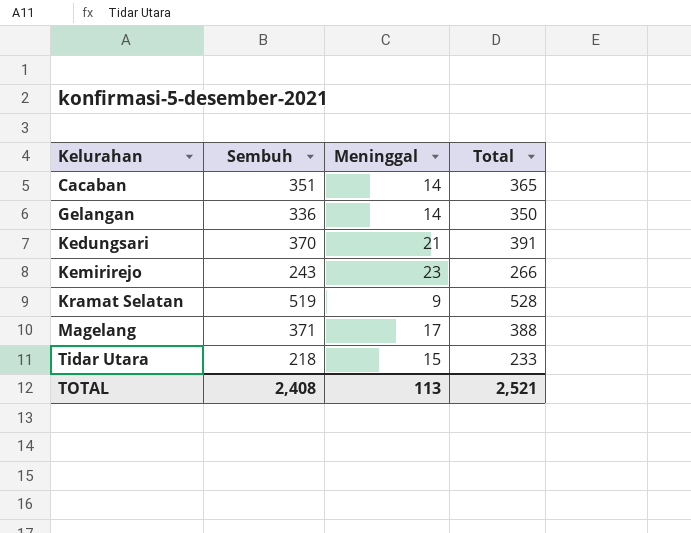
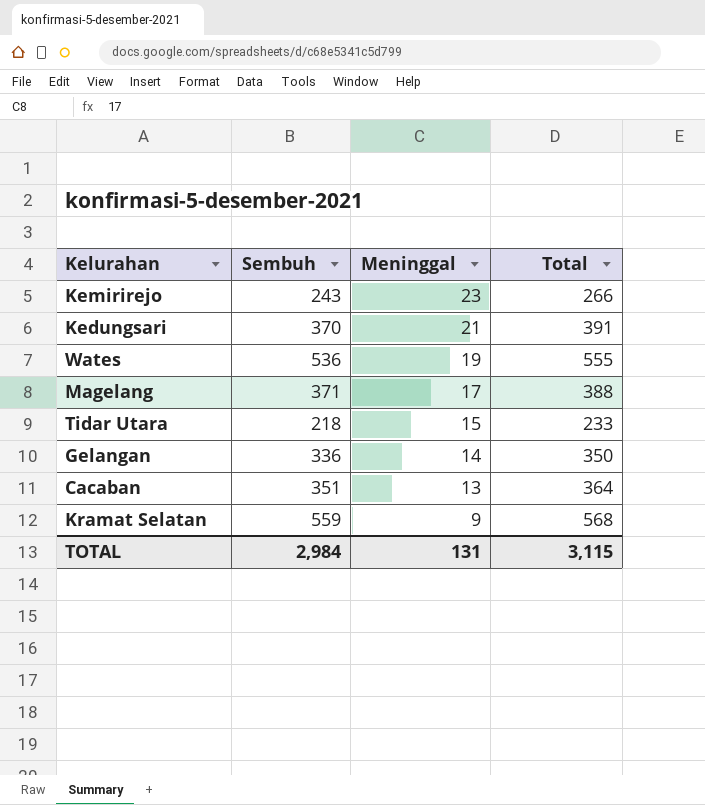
row order: Kelurahan ascending -> Meninggal descending
row Wates: none -> 536 | 19 | 555
Cacaban | Meninggal: 14 -> 13
Cacaban | Total: 365 -> 364
Kramat Selatan | Sembuh: 519 -> 559
Kramat Selatan | Total: 528 -> 568
TOTAL | Sembuh: 2,408 -> 2,984
TOTAL | Meninggal: 113 -> 131
TOTAL | Total: 2,521 -> 3,115

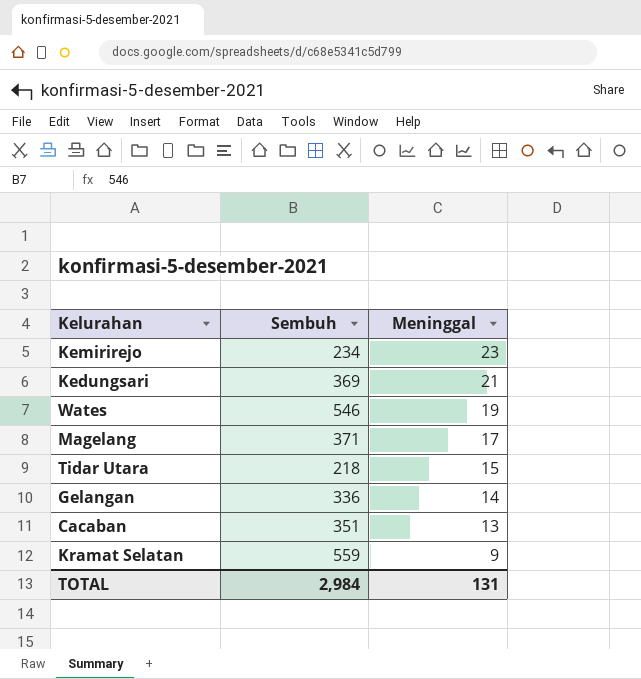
column Total | formula: [Sembuh] + [Meninggal] -> none
Kemirirejo | Sembuh: 243 -> 234
Kedungsari | Sembuh: 370 -> 369
Wates | Sembuh: 536 -> 546

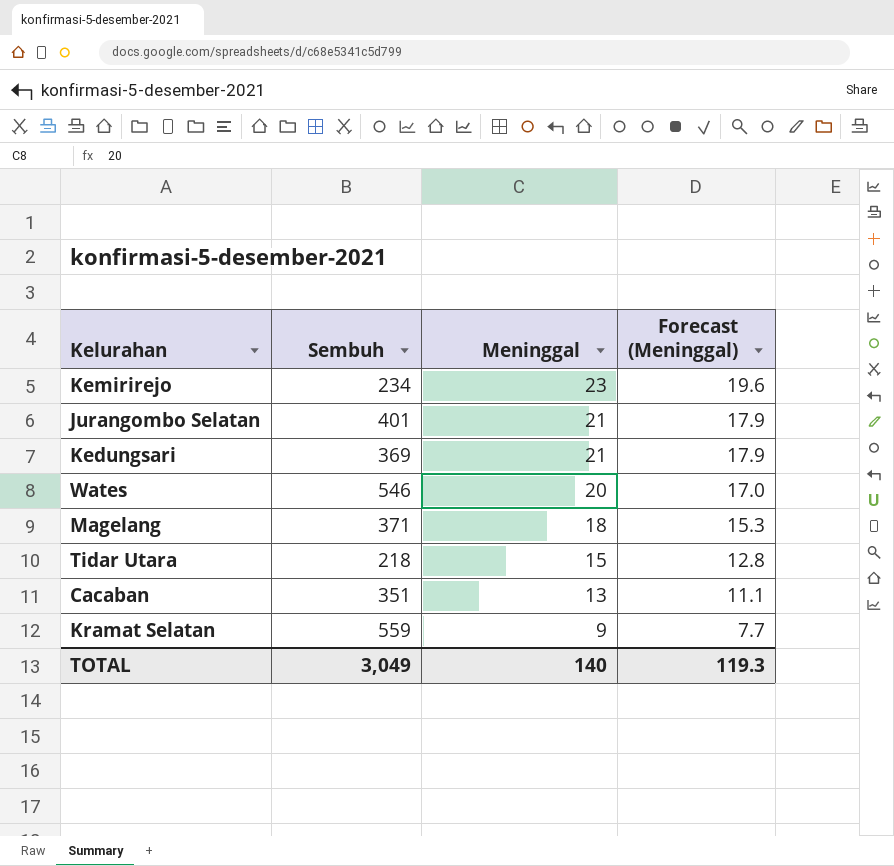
column Forecast (Meninggal) | formula: none -> [Meninggal] * 0.85
row Gelangan: 336 | 14 -> none
row Jurangombo Selatan: none -> 401 | 21 | 17.9
Wates | Meninggal: 19 -> 20
Magelang | Meninggal: 17 -> 18
TOTAL | Sembuh: 2,984 -> 3,049
TOTAL | Meninggal: 131 -> 140

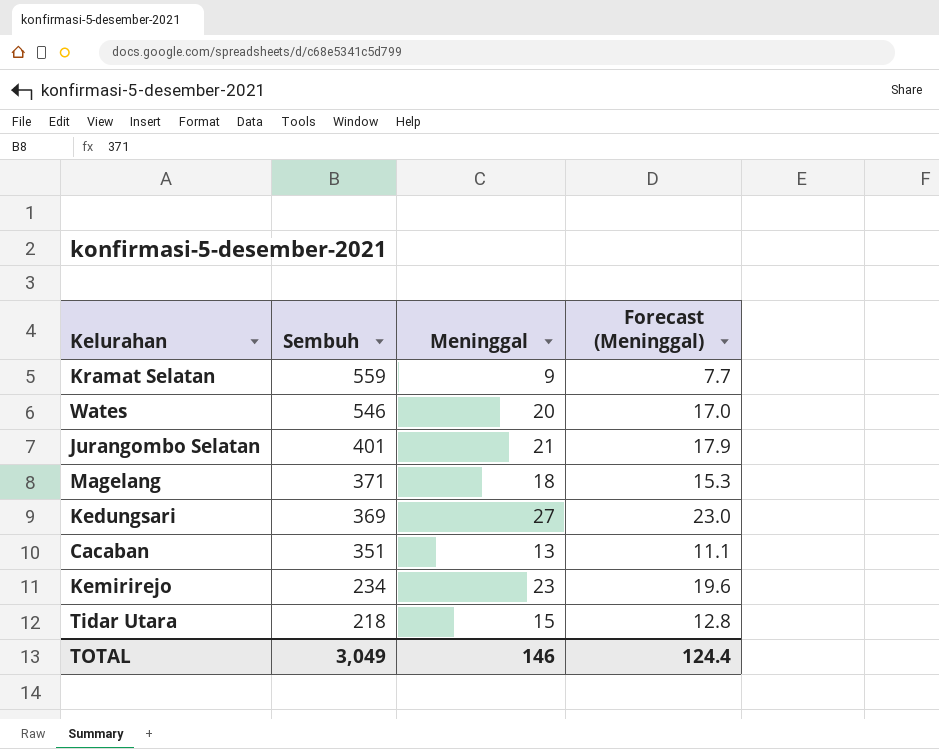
row order: Meninggal descending -> Sembuh descending
Kedungsari | Meninggal: 21 -> 27
Kedungsari | Forecast (Meninggal): 17.9 -> 23.0
TOTAL | Meninggal: 140 -> 146
TOTAL | Forecast (Meninggal): 119.3 -> 124.4

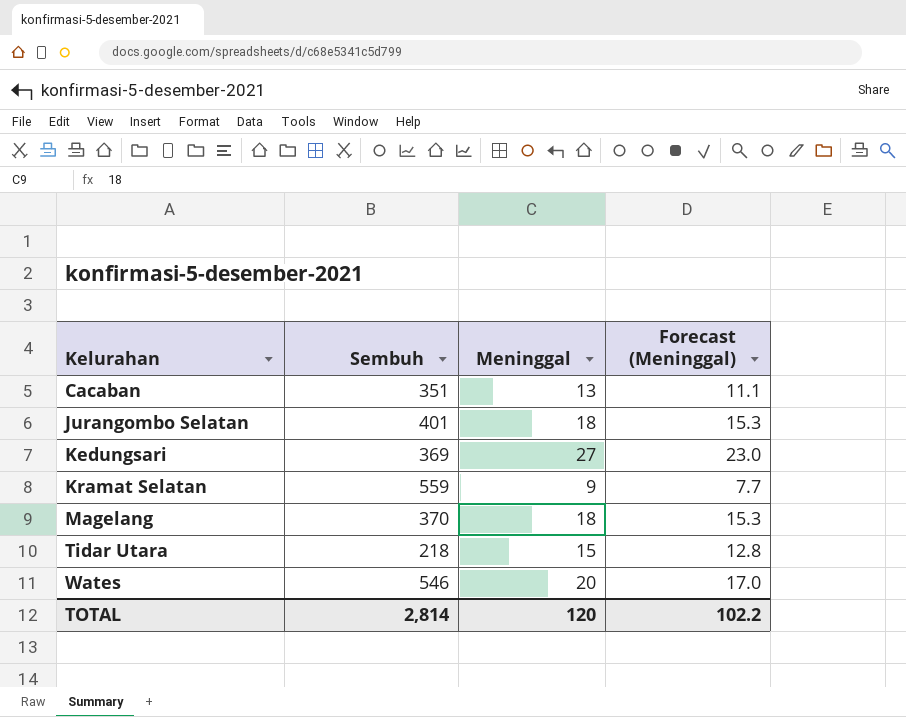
row order: Sembuh descending -> Kelurahan ascending
row Kemirirejo: 234 | 23 | 19.6 -> none
Jurangombo Selatan | Meninggal: 21 -> 18
Jurangombo Selatan | Forecast (Meninggal): 17.9 -> 15.3
Magelang | Sembuh: 371 -> 370
TOTAL | Sembuh: 3,049 -> 2,814
TOTAL | Meninggal: 146 -> 120
TOTAL | Forecast (Meninggal): 124.4 -> 102.2

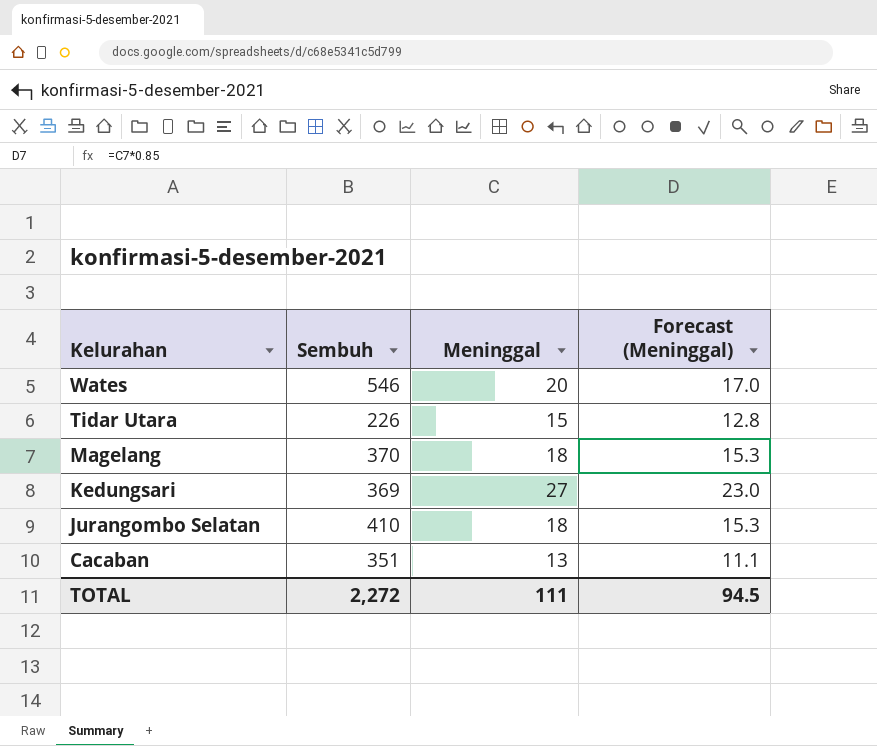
row order: Kelurahan ascending -> Kelurahan descending
row Kramat Selatan: 559 | 9 | 7.7 -> none
Tidar Utara | Sembuh: 218 -> 226
Jurangombo Selatan | Sembuh: 401 -> 410
TOTAL | Sembuh: 2,814 -> 2,272
TOTAL | Meninggal: 120 -> 111
TOTAL | Forecast (Meninggal): 102.2 -> 94.5

